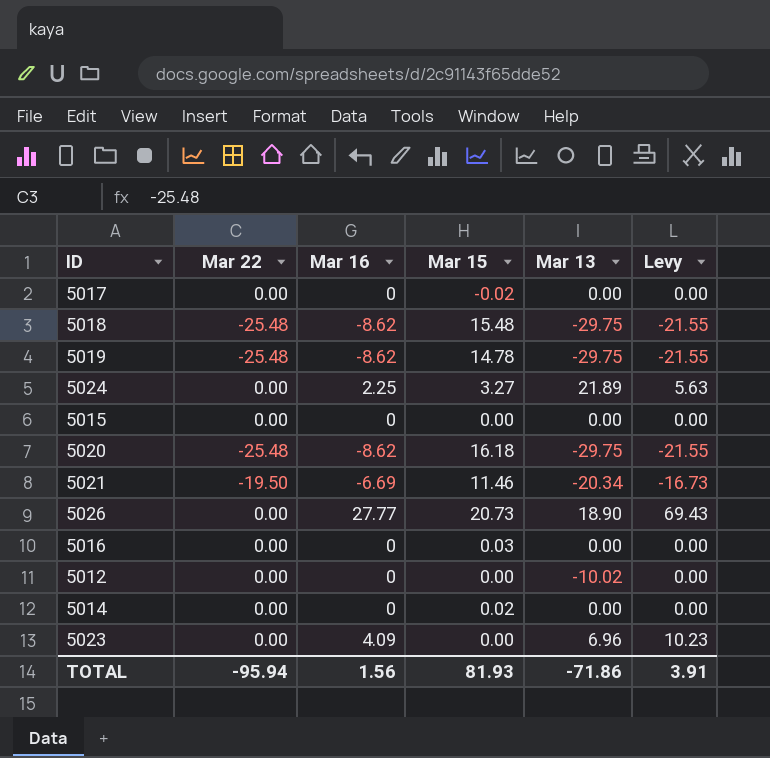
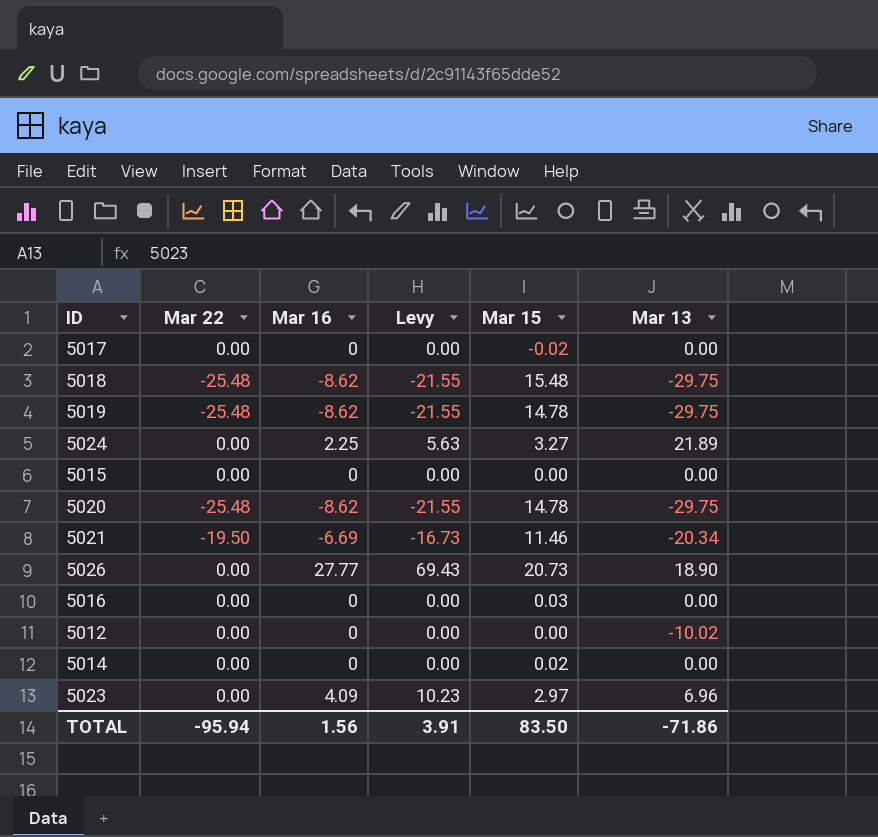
column Levy | position: 6 -> 4
5020 | Mar 15: 16.18 -> 14.78
5023 | Mar 15: 0.00 -> 2.97
TOTAL | Mar 15: 81.93 -> 83.50

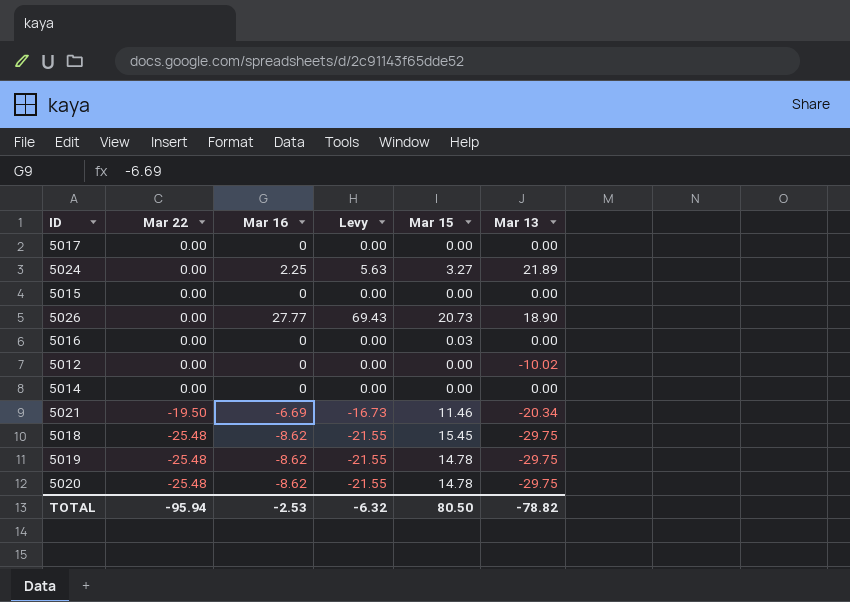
row order: none -> Mar 22 descending
row 5023: 0.00 | 4.09 | 10.23 | 2.97 | 6.96 -> none
5017 | Mar 15: -0.02 -> 0.00
5014 | Mar 15: 0.02 -> 0.00
5018 | Mar 15: 15.48 -> 15.45
TOTAL | Mar 16: 1.56 -> -2.53
TOTAL | Levy: 3.91 -> -6.32
TOTAL | Mar 15: 83.50 -> 80.50
TOTAL | Mar 13: -71.86 -> -78.82

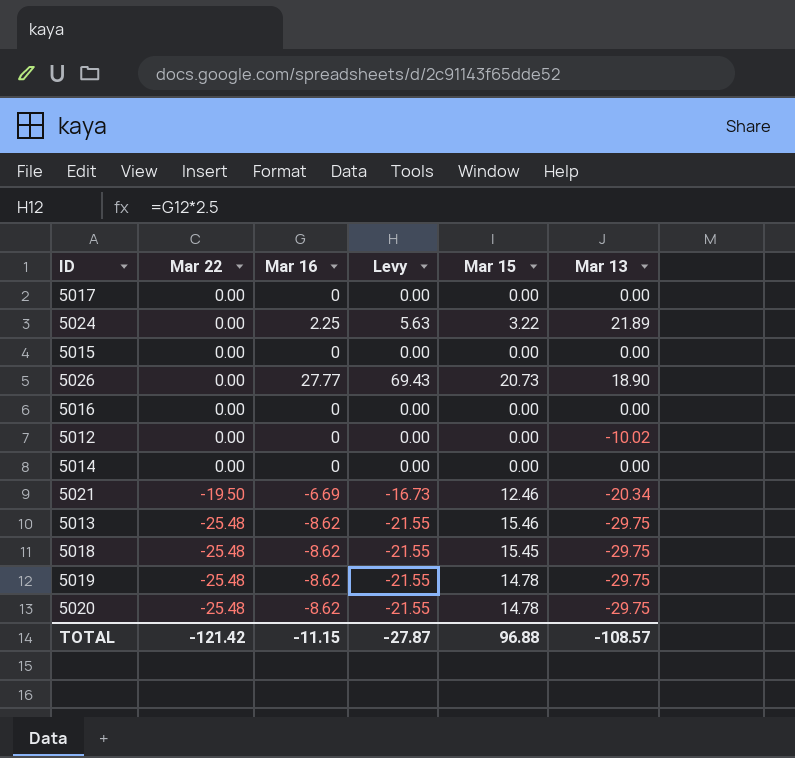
5024 | Mar 15: 3.27 -> 3.22
5016 | Mar 15: 0.03 -> 0.00
5021 | Mar 15: 11.46 -> 12.46
row 5013: none -> -25.48 | -8.62 | -21.55 | 15.46 | -29.75
TOTAL | Mar 22: -95.94 -> -121.42
TOTAL | Mar 16: -2.53 -> -11.15
TOTAL | Levy: -6.32 -> -27.87
TOTAL | Mar 15: 80.50 -> 96.88
TOTAL | Mar 13: -78.82 -> -108.57

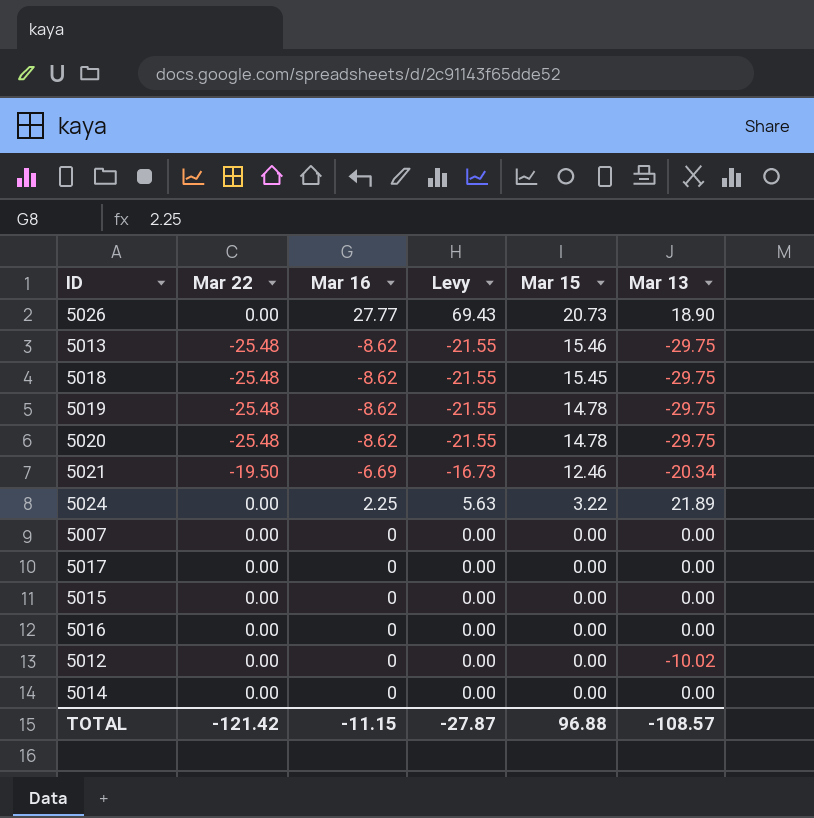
row order: Mar 22 descending -> Mar 15 descending
row 5007: none -> 0.00 | 0 | 0.00 | 0.00 | 0.00

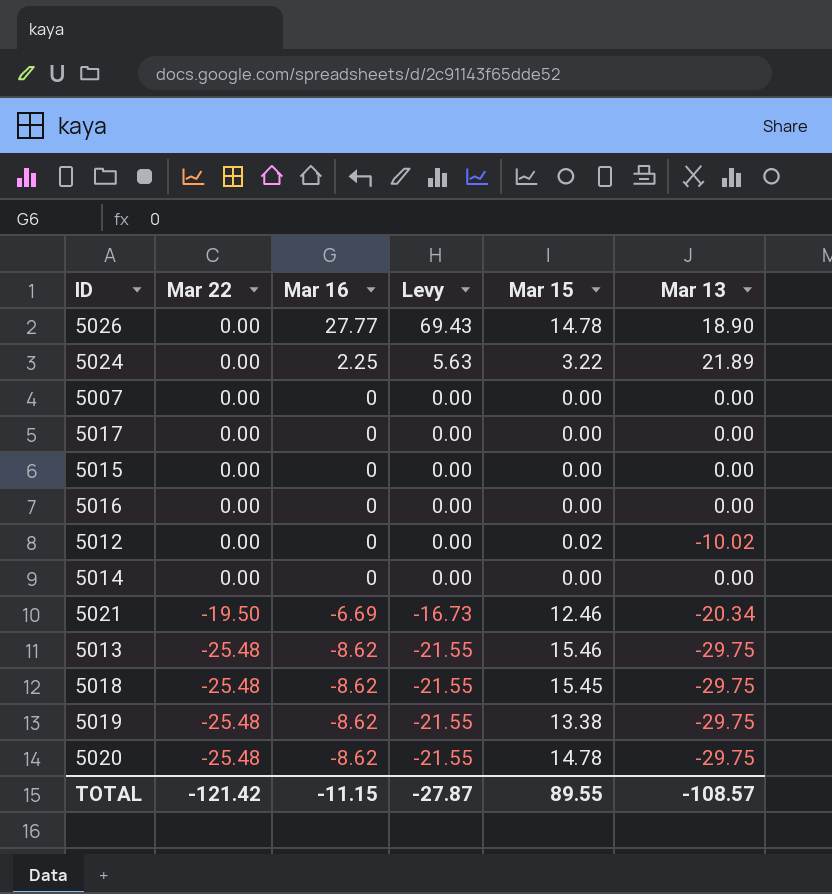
row order: Mar 15 descending -> Mar 22 descending
5026 | Mar 15: 20.73 -> 14.78
5012 | Mar 15: 0.00 -> 0.02
5019 | Mar 15: 14.78 -> 13.38
TOTAL | Mar 15: 96.88 -> 89.55

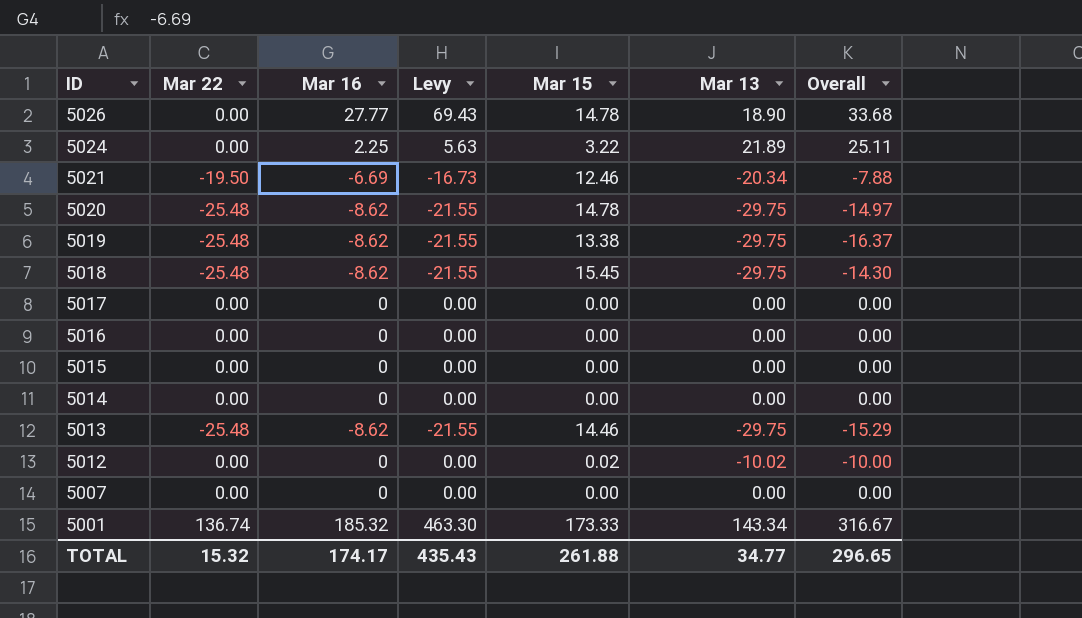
row order: Mar 22 descending -> ID descending
column Overall | formula: none -> [Mar 15] + [Mar 13]
5013 | Mar 15: 15.46 -> 14.46
row 5001: none -> 136.74 | 185.32 | 463.30 | 173.33 | 143.34 | 316.67
TOTAL | Mar 22: -121.42 -> 15.32
TOTAL | Mar 16: -11.15 -> 174.17
TOTAL | Levy: -27.87 -> 435.43
TOTAL | Mar 15: 89.55 -> 261.88
TOTAL | Mar 13: -108.57 -> 34.77

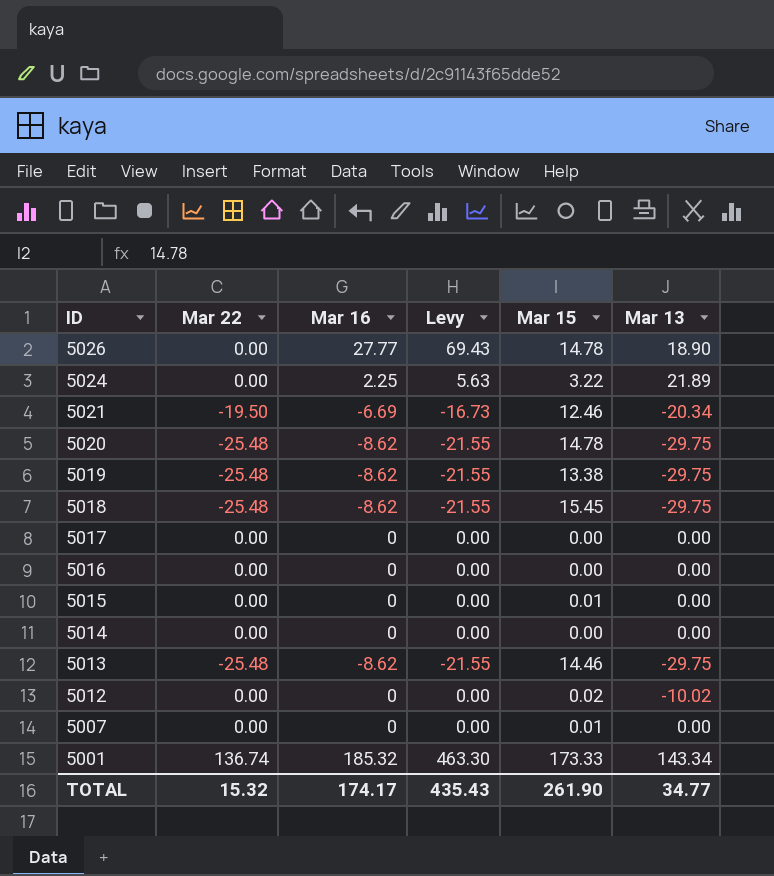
column Overall | formula: [Mar 15] + [Mar 13] -> none
5015 | Mar 15: 0.00 -> 0.01
5007 | Mar 15: 0.00 -> 0.01
TOTAL | Mar 15: 261.88 -> 261.90

